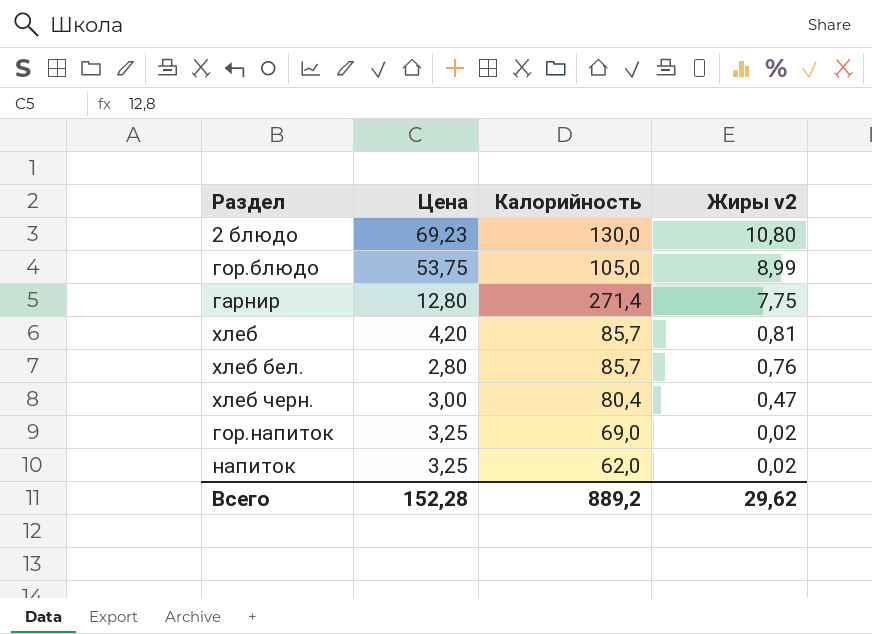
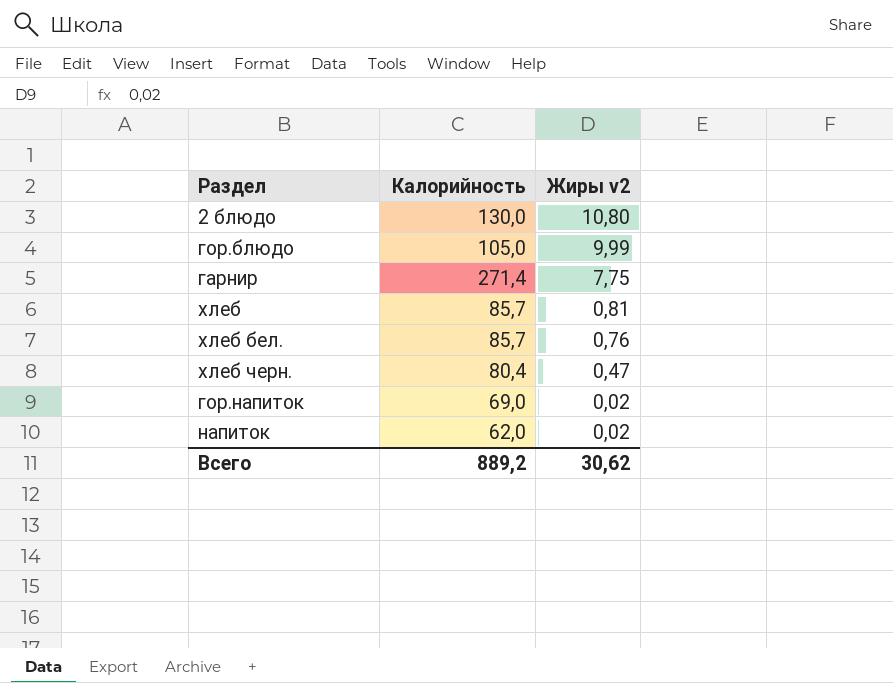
column Цена | position: 2 -> none
гор.блюдо | Жиры v2: 8,99 -> 9,99
Всего | Жиры v2: 29,62 -> 30,62

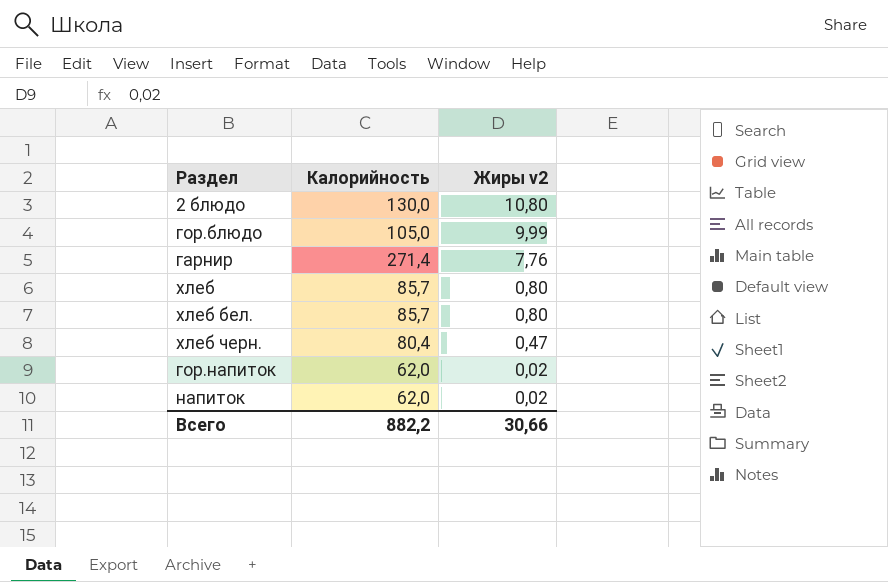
гарнир | Жиры v2: 7,75 -> 7,76
хлеб | Жиры v2: 0,81 -> 0,80
хлеб бел. | Жиры v2: 0,76 -> 0,80
гор.напиток | Калорийность: 69,0 -> 62,0
Всего | Калорийность: 889,2 -> 882,2
Всего | Жиры v2: 30,62 -> 30,66

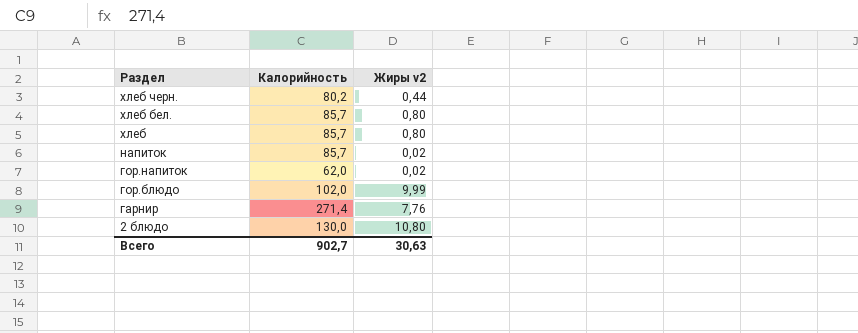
row order: Жиры v2 descending -> Раздел descending
хлеб черн. | Калорийность: 80,4 -> 80,2
хлеб черн. | Жиры v2: 0,47 -> 0,44
напиток | Калорийность: 62,0 -> 85,7
гор.блюдо | Калорийность: 105,0 -> 102,0
Всего | Калорийность: 882,2 -> 902,7
Всего | Жиры v2: 30,66 -> 30,63

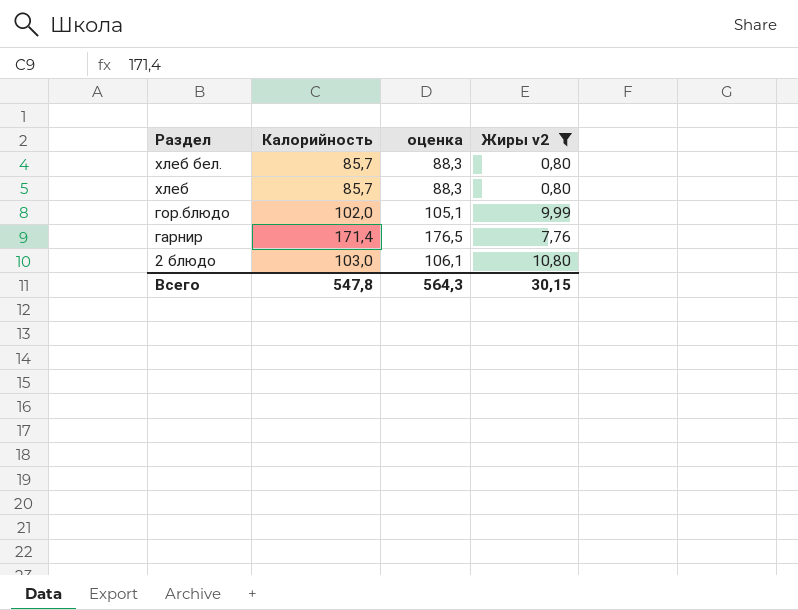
filter: none -> Жиры v2 >= 0,80
column оценка | formula: none -> [Калорийность] * 1,03
гарнир | Калорийность: 271,4 -> 171,4
2 блюдо | Калорийность: 130,0 -> 103,0
Всего | Калорийность: 902,7 -> 547,8
Всего | Жиры v2: 30,63 -> 30,15

